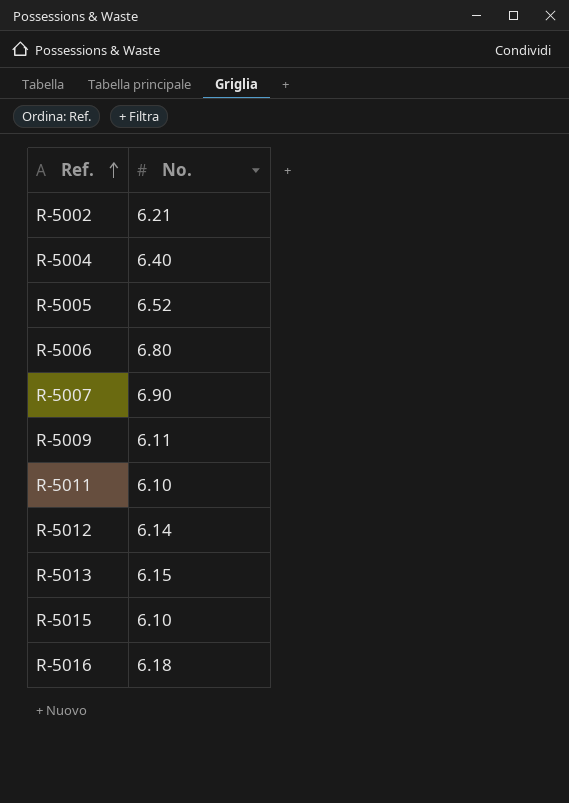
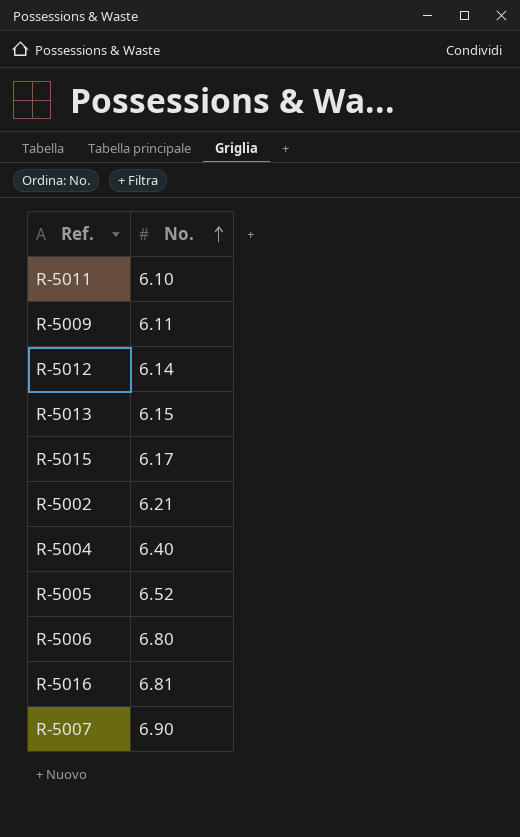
row order: Ref. ascending -> No. ascending
R-5015 | No.: 6.10 -> 6.17
R-5016 | No.: 6.18 -> 6.81

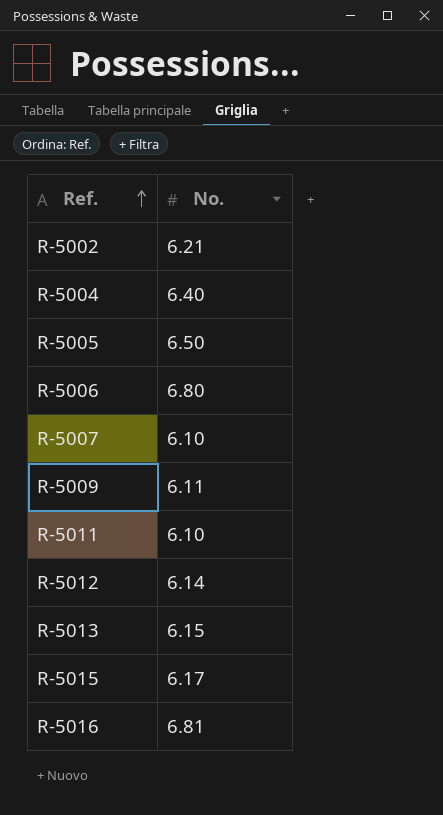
row order: No. ascending -> Ref. ascending
R-5005 | No.: 6.52 -> 6.50
R-5007 | No.: 6.90 -> 6.10

